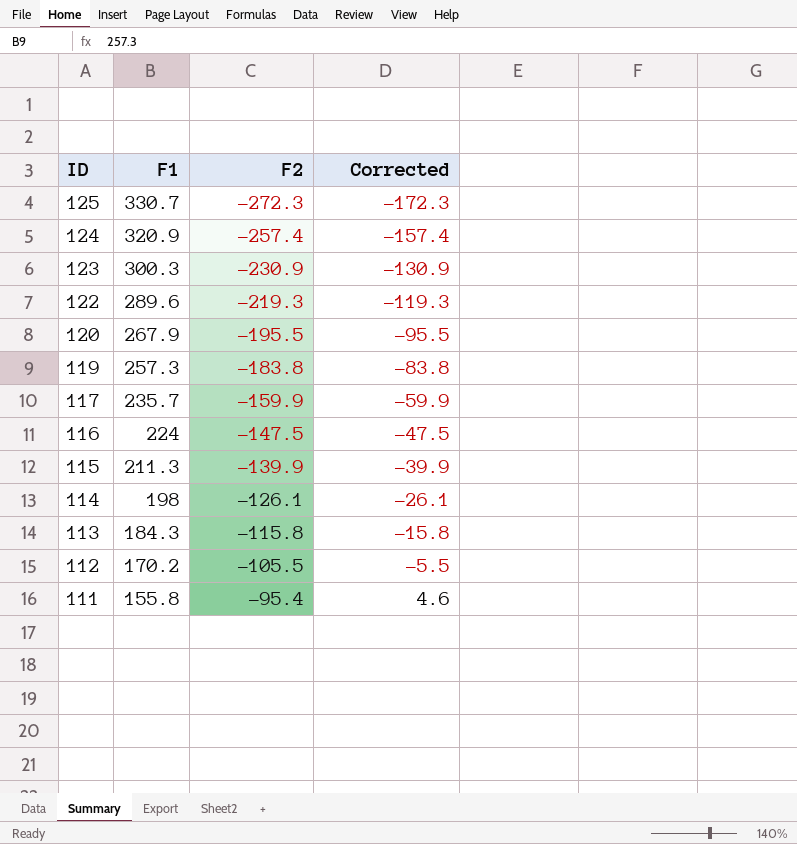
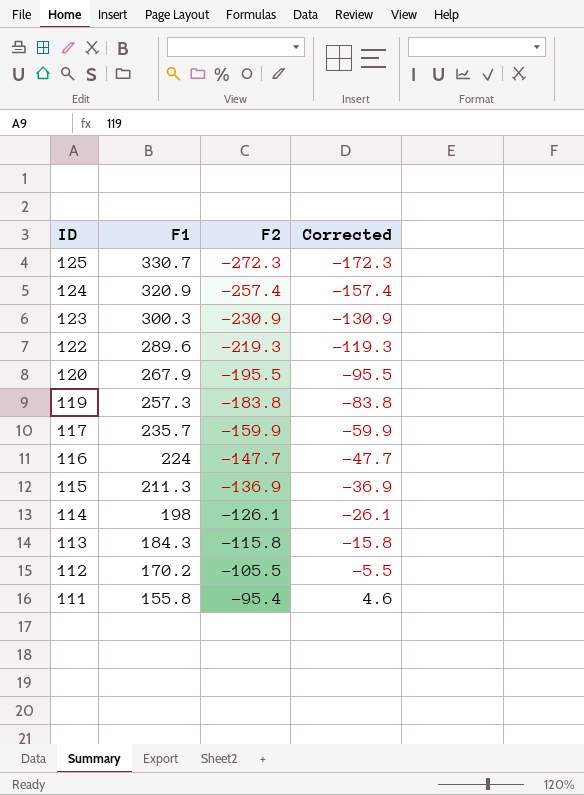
116 | F2: -147.5 -> -147.7
116 | Corrected: -47.5 -> -47.7
115 | F2: -139.9 -> -136.9
115 | Corrected: -39.9 -> -36.9

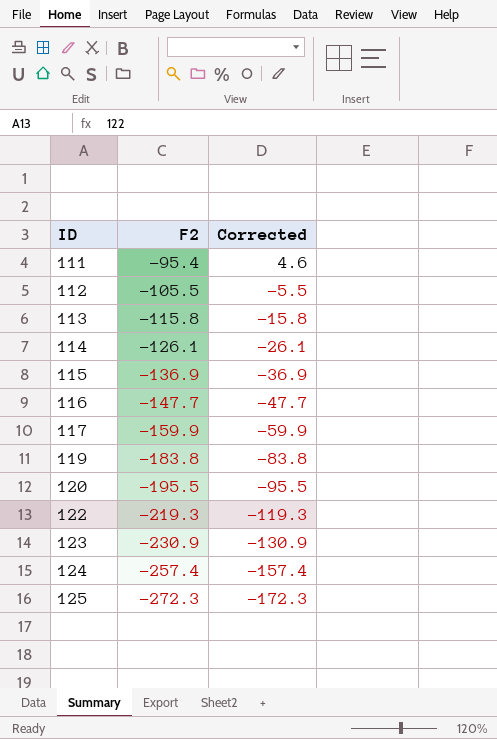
row order: ID descending -> ID ascending
column F1 | position: 2 -> none

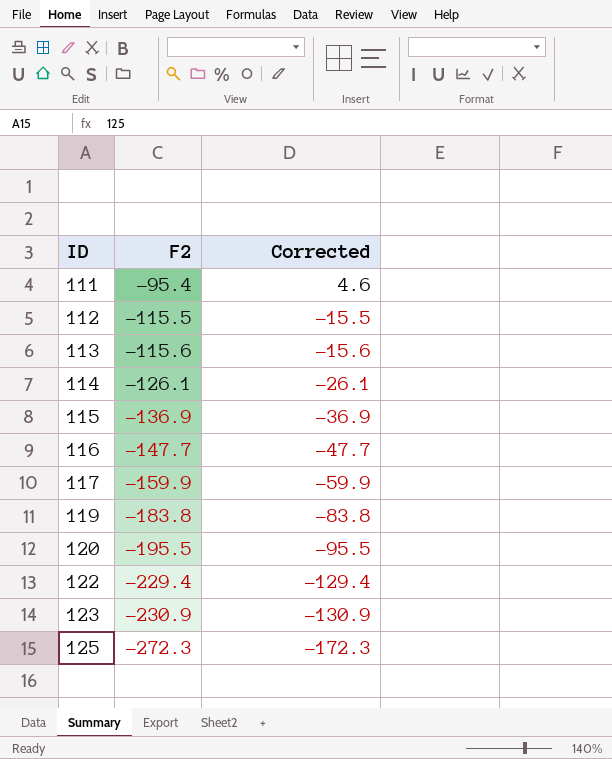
row 124: -257.4 | -157.4 -> none
112 | F2: -105.5 -> -115.5
112 | Corrected: -5.5 -> -15.5
113 | F2: -115.8 -> -115.6
113 | Corrected: -15.8 -> -15.6
122 | F2: -219.3 -> -229.4
122 | Corrected: -119.3 -> -129.4

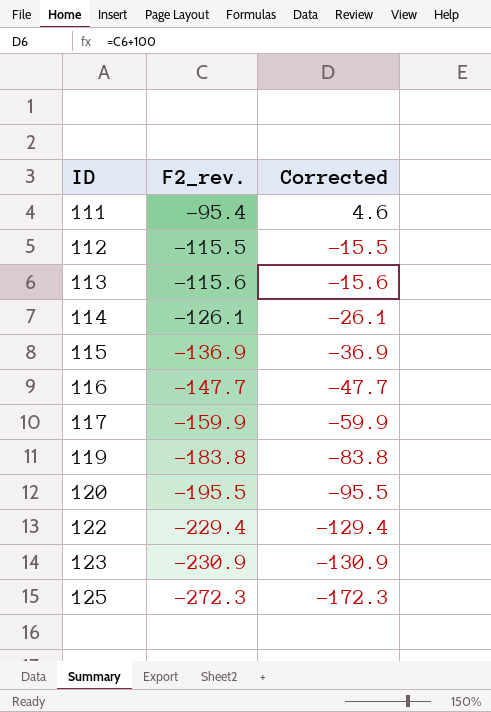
column name: F2 -> F2_rev.

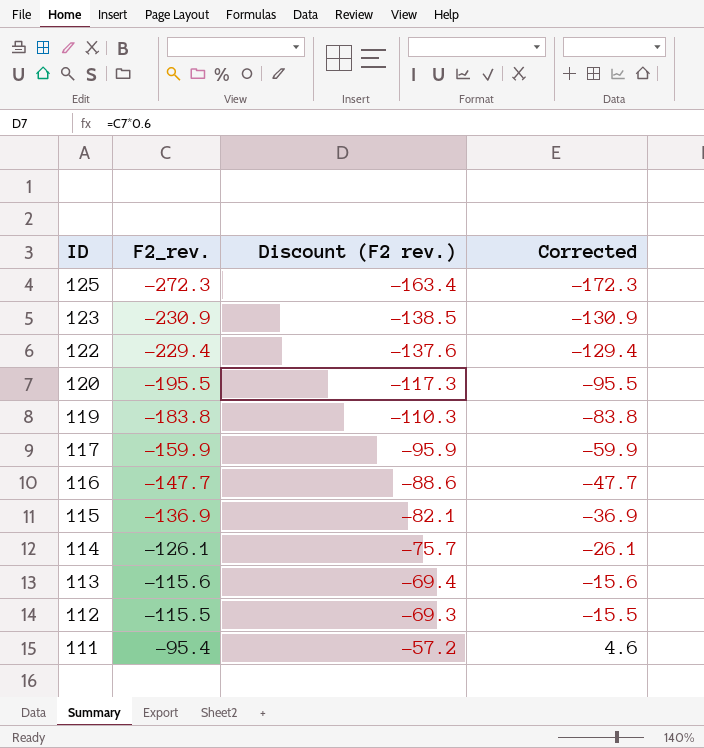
row order: ID ascending -> ID descending
column Discount (F2 rev.) | formula: none -> [F2_rev.] * 0.6

